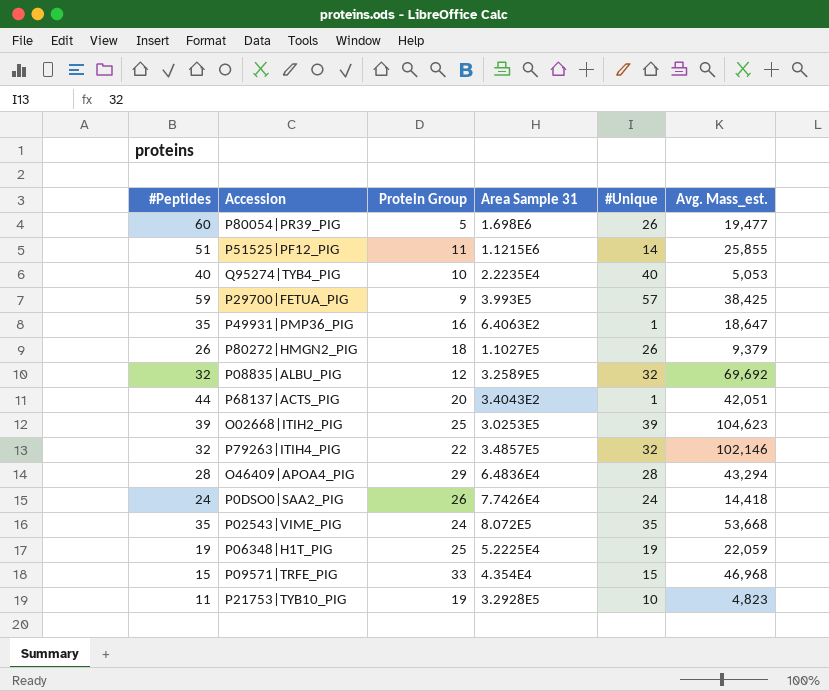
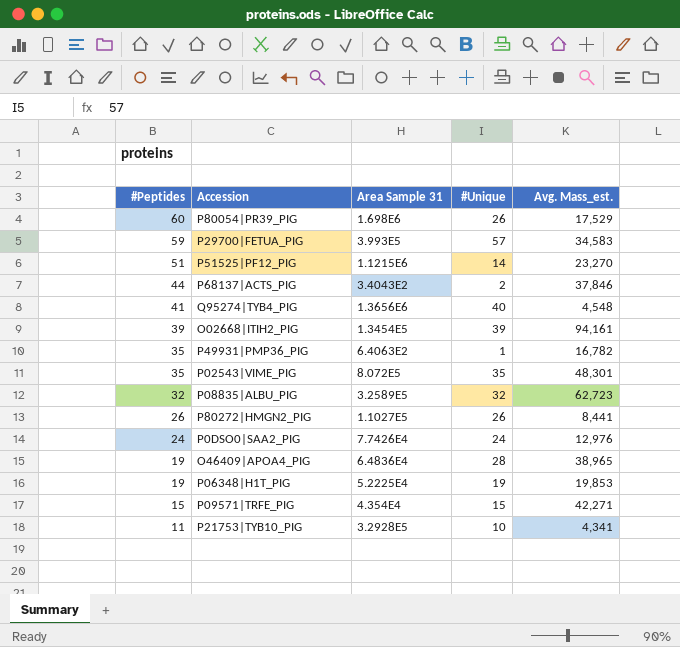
row order: none -> #Peptides descending
column Protein Group | position: 3 -> none
row P79263|ITIH4_PIG: 32 | 22 | 3.4857E5 | 32 | 102,146 -> none
P80054|PR39_PIG | Avg. Mass_est.: 19,477 -> 17,529
P29700|FETUA_PIG | Avg. Mass_est.: 38,425 -> 34,583
P51525|PF12_PIG | Avg. Mass_est.: 25,855 -> 23,270
P68137|ACTS_PIG | #Unique: 1 -> 2
P68137|ACTS_PIG | Avg. Mass_est.: 42,051 -> 37,846
Q95274|TYB4_PIG | #Peptides: 40 -> 41
Q95274|TYB4_PIG | Area Sample 31: 2.2235E4 -> 1.3656E6
Q95274|TYB4_PIG | Avg. Mass_est.: 5,053 -> 4,548
O02668|ITIH2_PIG | Area Sample 31: 3.0253E5 -> 1.3454E5
O02668|ITIH2_PIG | Avg. Mass_est.: 104,623 -> 94,161
P49931|PMP36_PIG | Avg. Mass_est.: 18,647 -> 16,782
P02543|VIME_PIG | Avg. Mass_est.: 53,668 -> 48,301
P08835|ALBU_PIG | Avg. Mass_est.: 69,692 -> 62,723
P80272|HMGN2_PIG | Avg. Mass_est.: 9,379 -> 8,441
P0DSO0|SAA2_PIG | Avg. Mass_est.: 14,418 -> 12,976
O46409|APOA4_PIG | #Peptides: 28 -> 19
O46409|APOA4_PIG | Avg. Mass_est.: 43,294 -> 38,965
P06348|H1T_PIG | Avg. Mass_est.: 22,059 -> 19,853
P09571|TRFE_PIG | Avg. Mass_est.: 46,968 -> 42,271
P21753|TYB10_PIG | Avg. Mass_est.: 4,823 -> 4,341

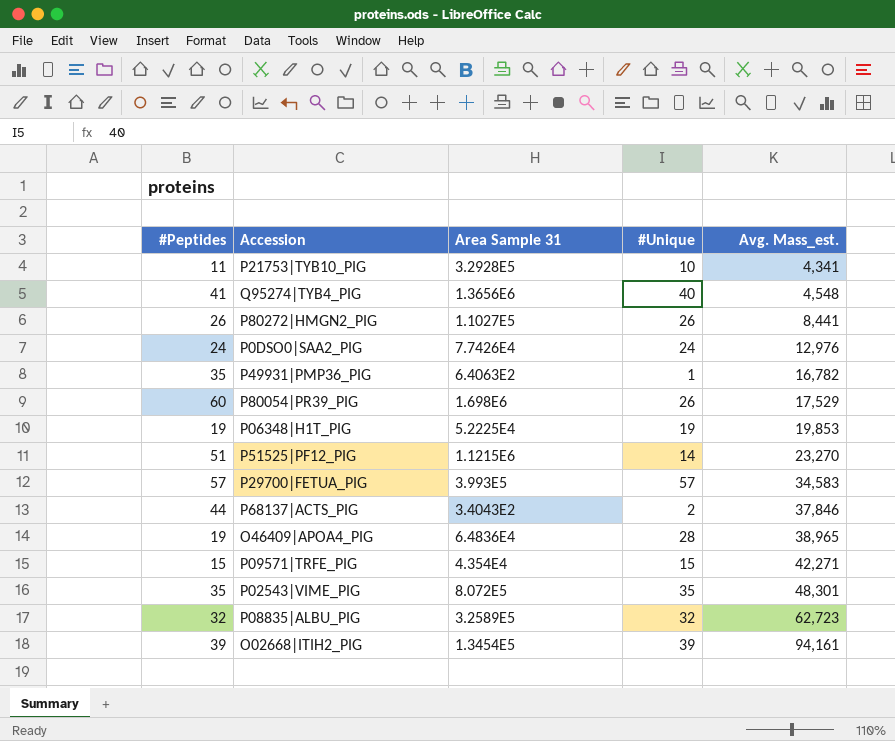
row order: #Peptides descending -> Avg. Mass_est. ascending
P29700|FETUA_PIG | #Peptides: 59 -> 57

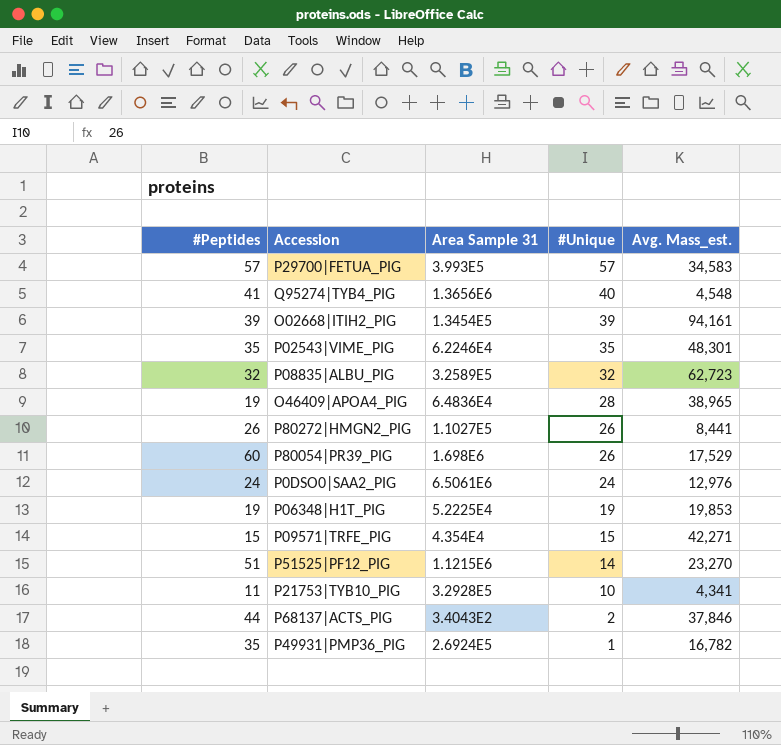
row order: Avg. Mass_est. ascending -> #Unique descending
P02543|VIME_PIG | Area Sample 31: 8.072E5 -> 6.2246E4
P0DSO0|SAA2_PIG | Area Sample 31: 7.7426E4 -> 6.5061E6
P49931|PMP36_PIG | Area Sample 31: 6.4063E2 -> 2.6924E5

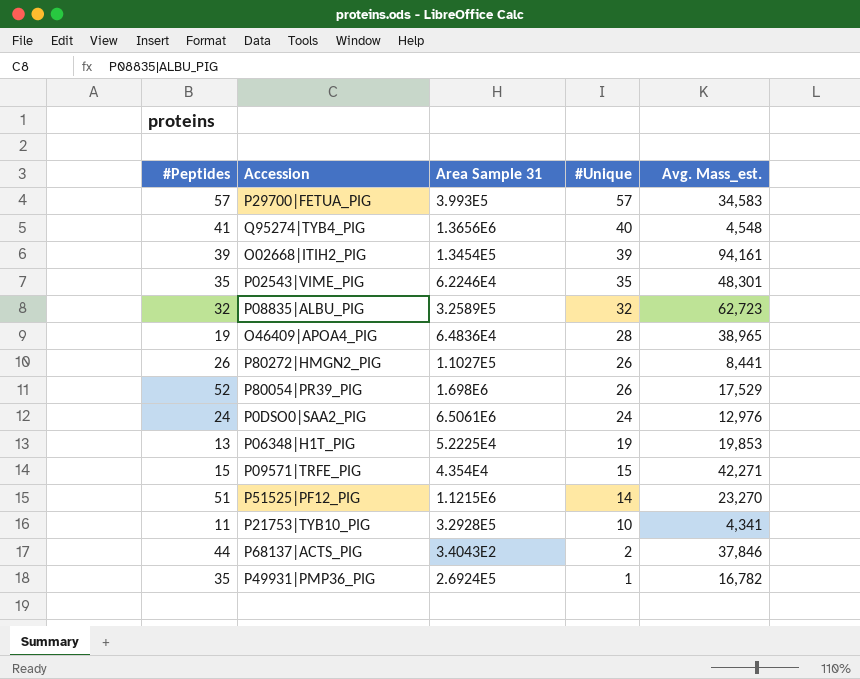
P80054|PR39_PIG | #Peptides: 60 -> 52
P06348|H1T_PIG | #Peptides: 19 -> 13

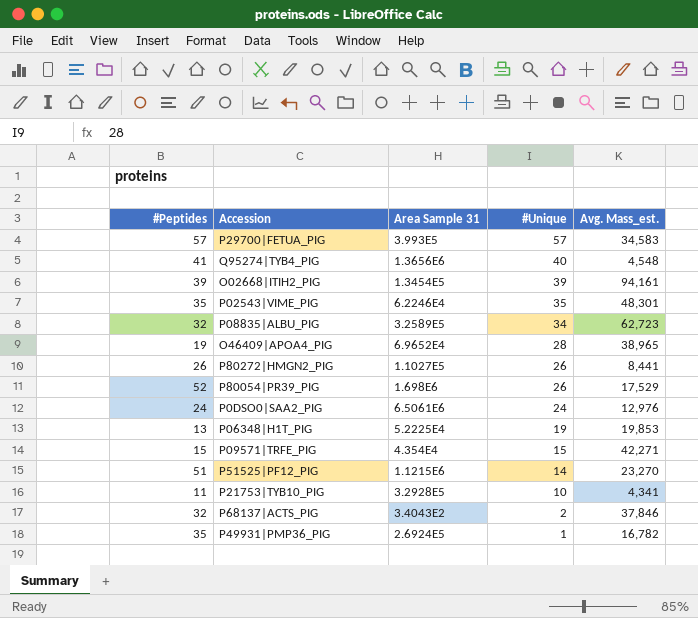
P08835|ALBU_PIG | #Unique: 32 -> 34
O46409|APOA4_PIG | Area Sample 31: 6.4836E4 -> 6.9652E4
P68137|ACTS_PIG | #Peptides: 44 -> 32

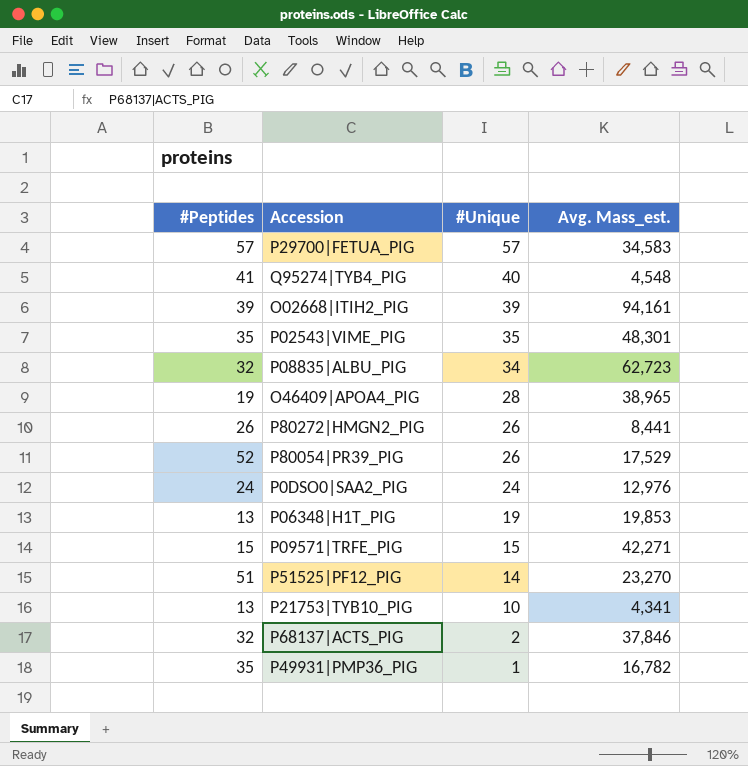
column Area Sample 31 | position: 3 -> none
P21753|TYB10_PIG | #Peptides: 11 -> 13

